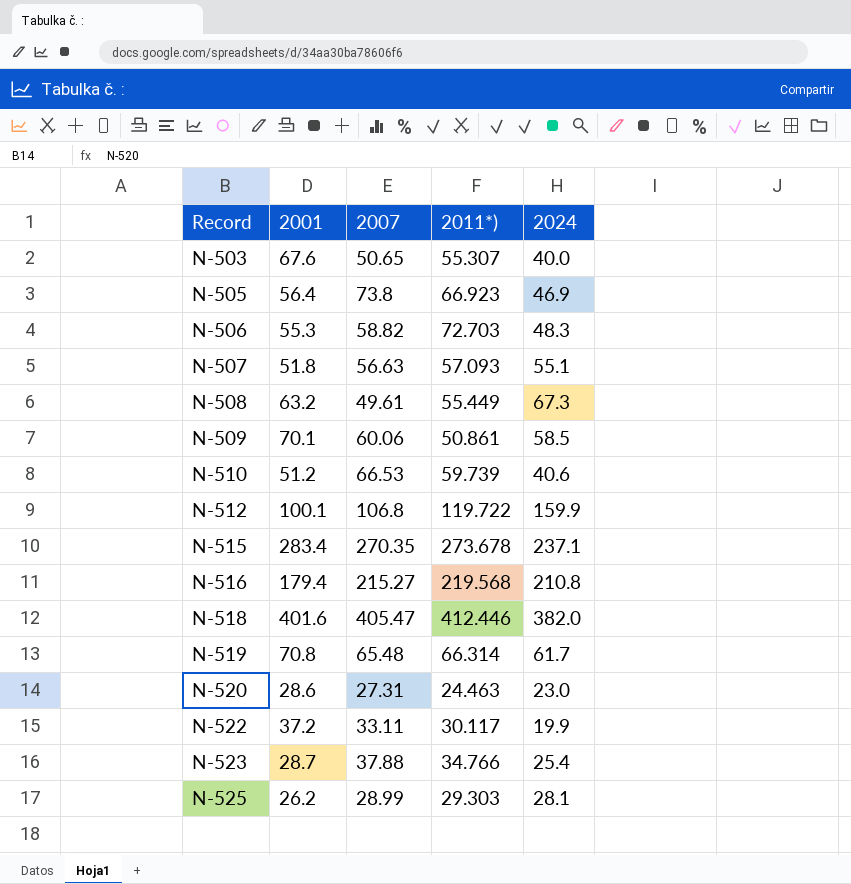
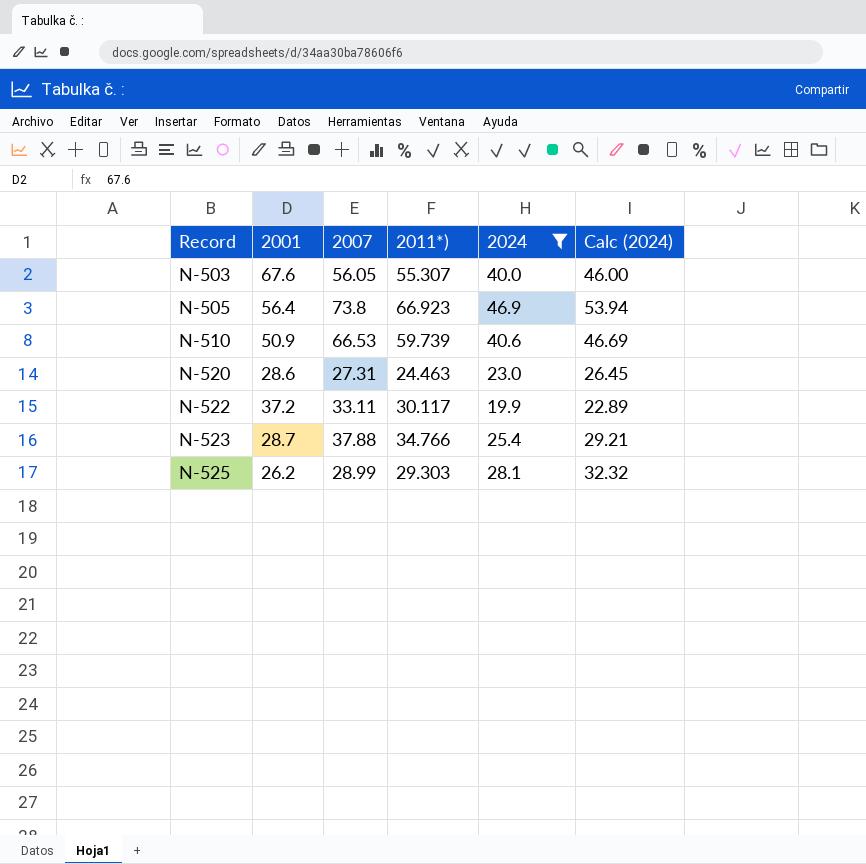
filter: none -> 2024 <= 46.9
column Calc (2024) | formula: none -> [2024] * 1.15
N-503 | 2007: 50.65 -> 56.05
N-510 | 2001: 51.2 -> 50.9

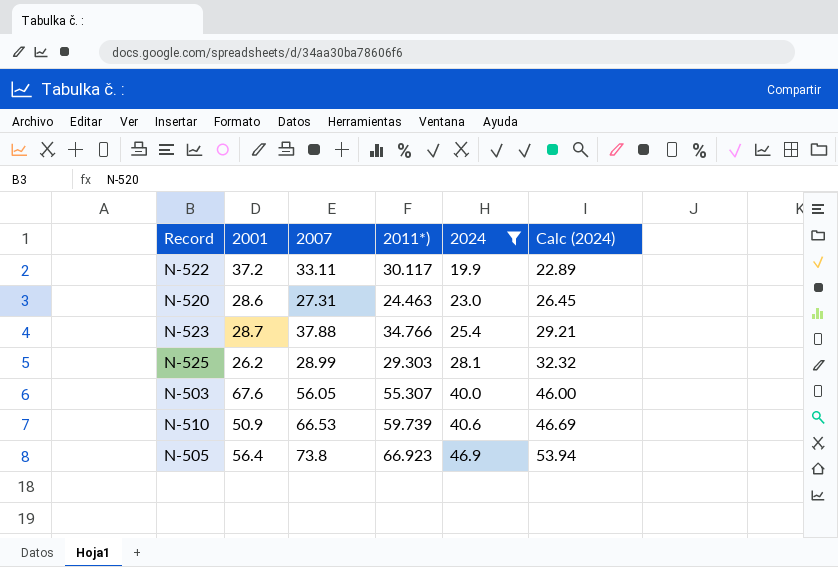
row order: Record ascending -> 2024 ascending

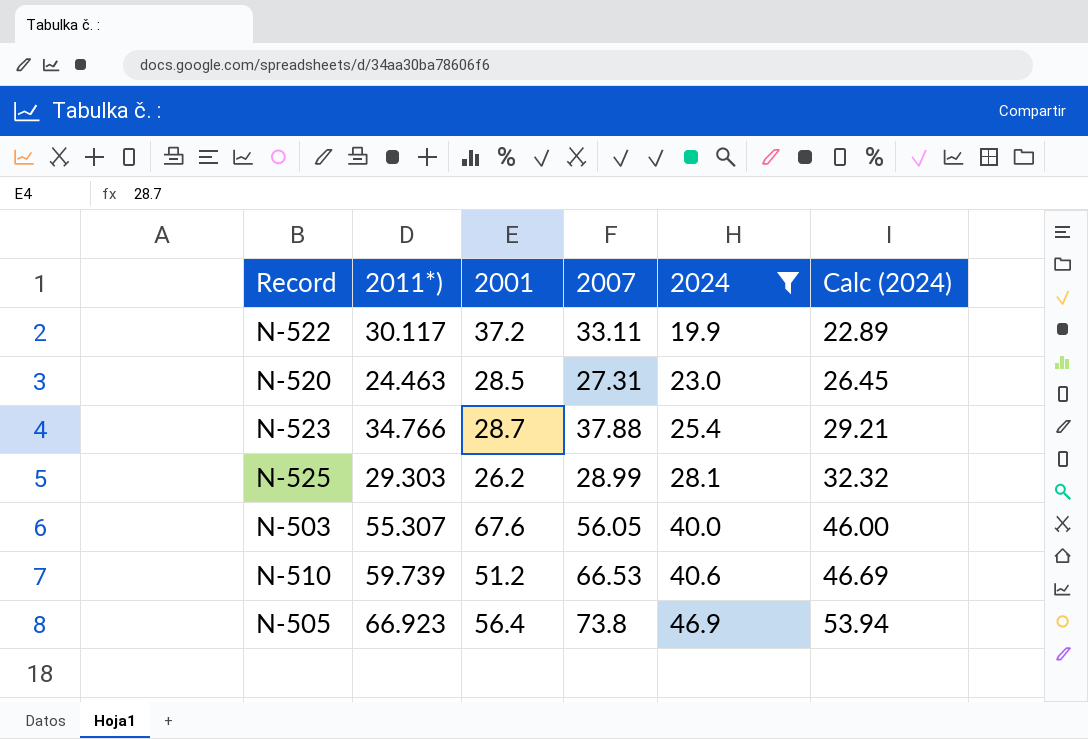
column 2011*) | position: 4 -> 2
N-520 | 2001: 28.6 -> 28.5
N-510 | 2001: 50.9 -> 51.2

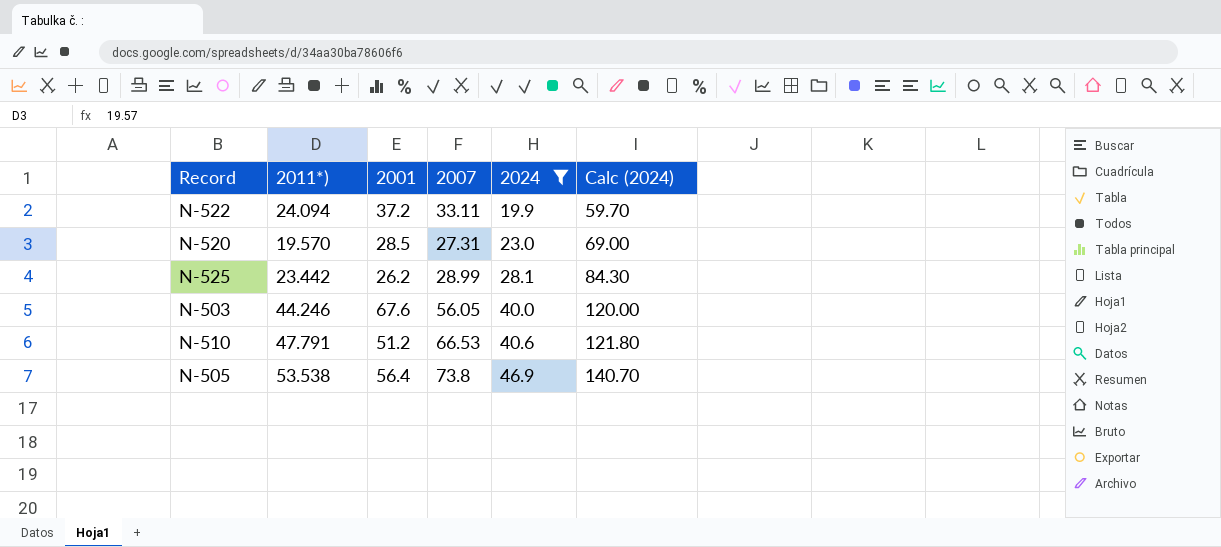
column Calc (2024) | formula: [2024] * 1.15 -> [2024] * 3
row N-523: 34.766 | 28.7 | 37.88 | 25.4 | 29.21 -> none
N-522 | 2011*): 30.117 -> 24.094
N-520 | 2011*): 24.463 -> 19.570
N-525 | 2011*): 29.303 -> 23.442
N-503 | 2011*): 55.307 -> 44.246
N-510 | 2011*): 59.739 -> 47.791
N-505 | 2011*): 66.923 -> 53.538

